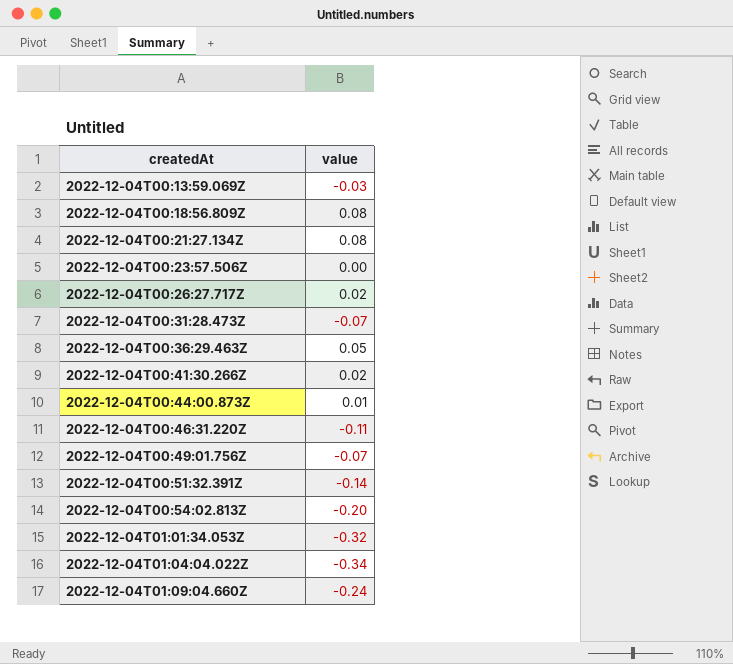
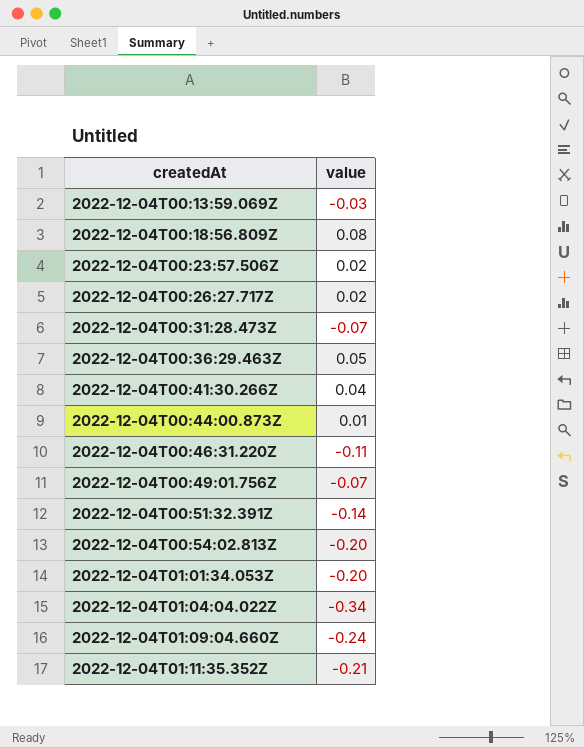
row 2022-12-04T00:21:27.134Z: 0.08 -> none
2022-12-04T00:23:57.506Z | value: 0.00 -> 0.02
2022-12-04T00:41:30.266Z | value: 0.02 -> 0.04
2022-12-04T01:01:34.053Z | value: -0.32 -> -0.20
row 2022-12-04T01:11:35.352Z: none -> -0.21

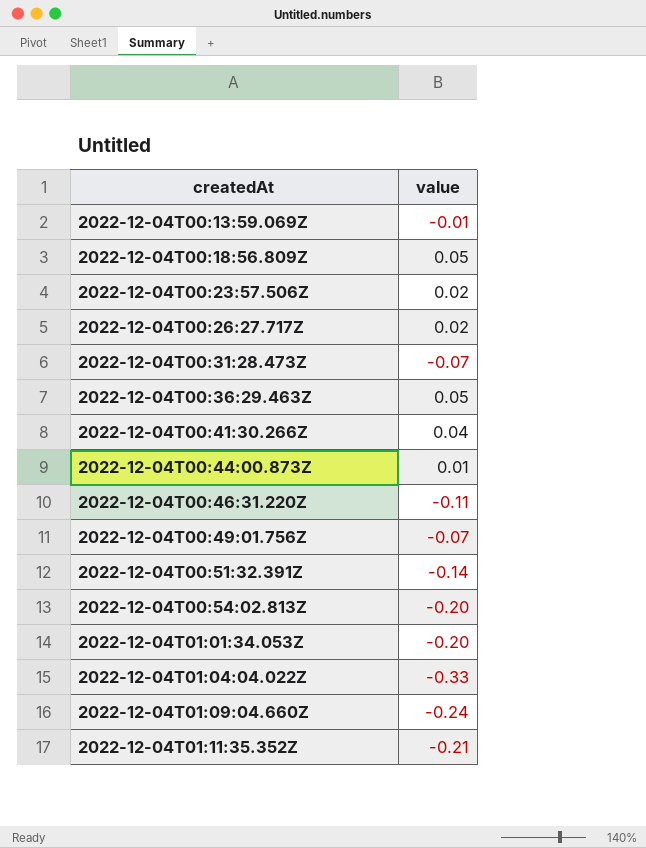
2022-12-04T00:13:59.069Z | value: -0.03 -> -0.01
2022-12-04T00:18:56.809Z | value: 0.08 -> 0.05
2022-12-04T01:04:04.022Z | value: -0.34 -> -0.33

